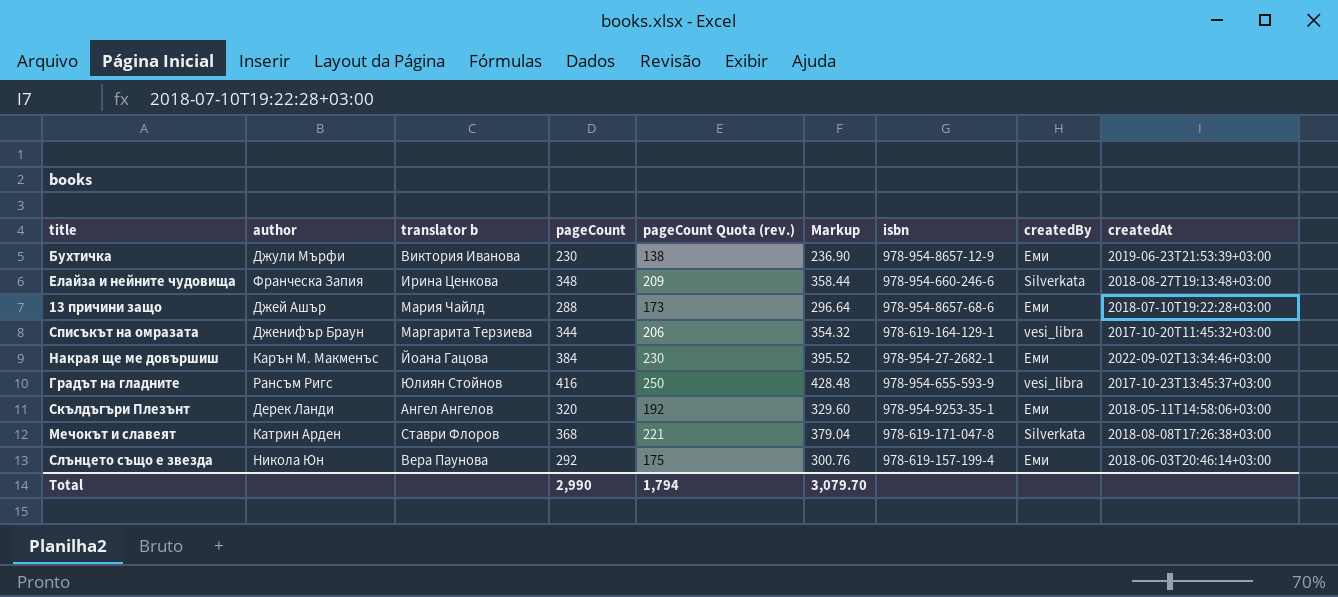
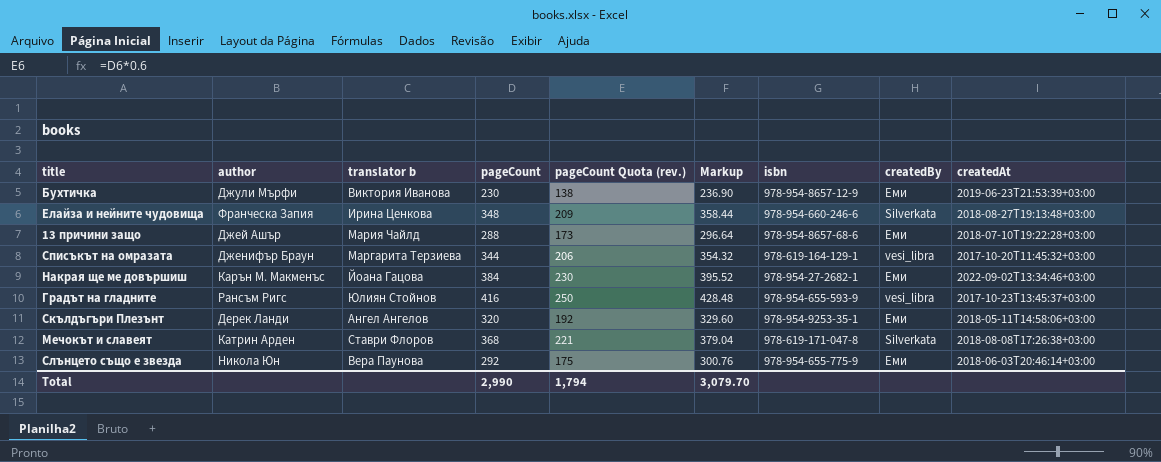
Слънцето също е звезда | isbn: 978-619-157-199-4 -> 978-954-655-775-9

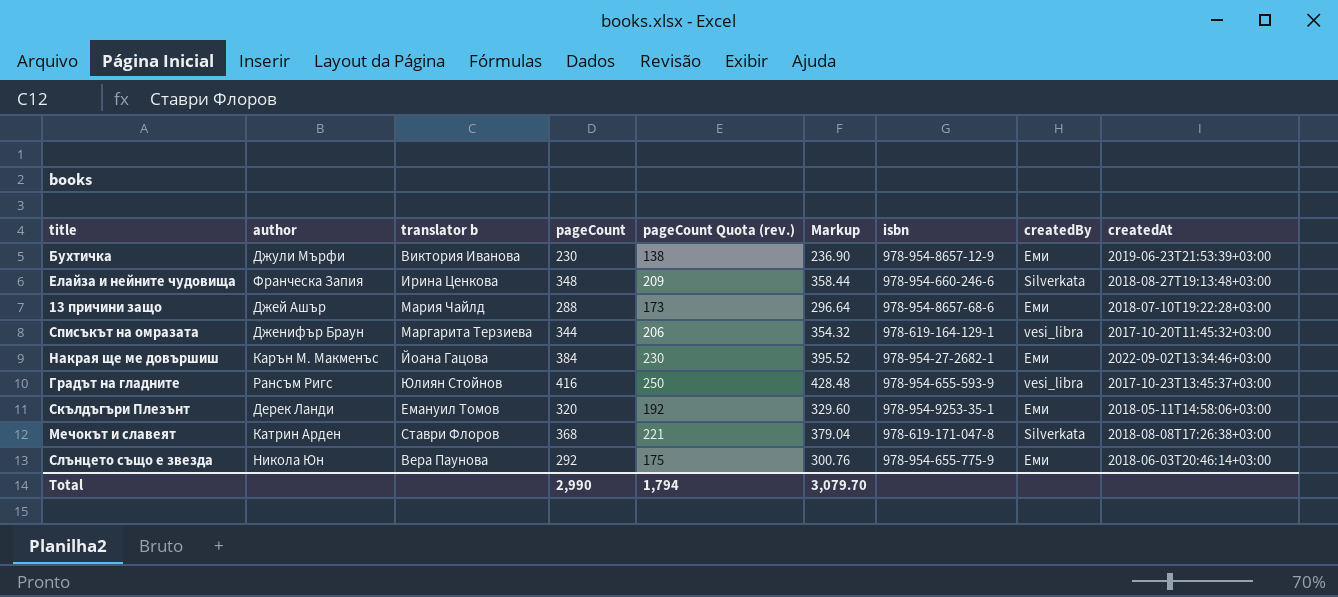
Скълдъгъри Плезънт | translator b: Ангел Ангелов -> Емануил Томов

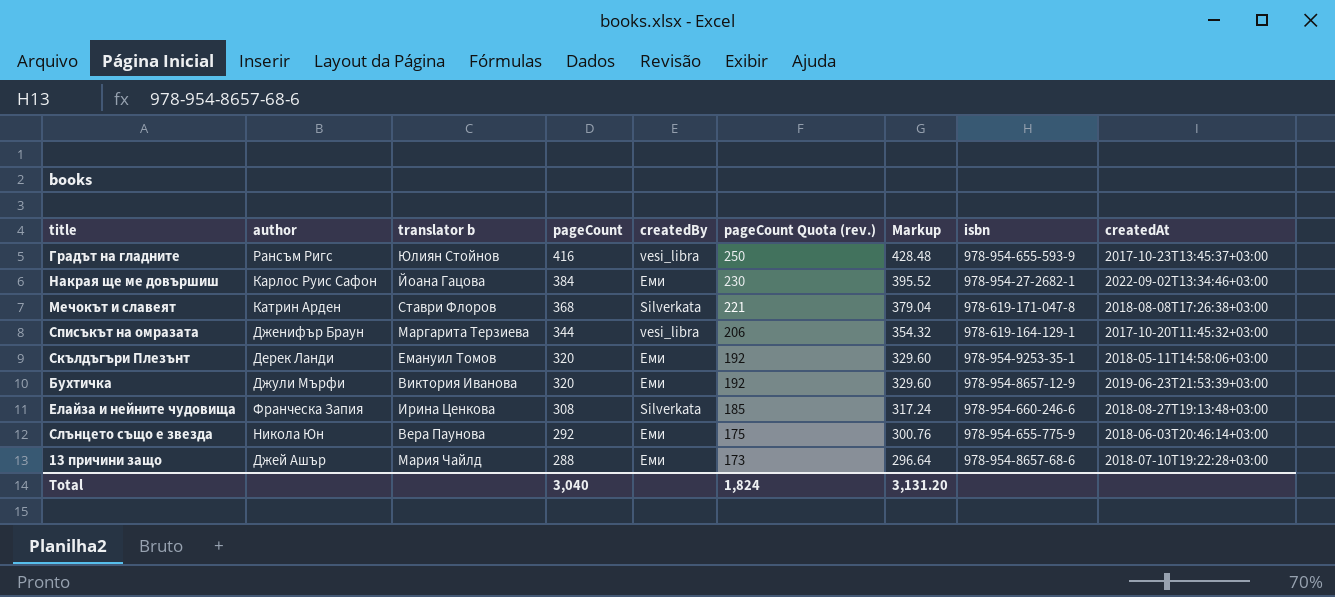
row order: none -> pageCount descending
column createdBy | position: 8 -> 5
Накрая ще ме довършиш | author: Карън М. Макменъс -> Карлос Руис Сафон
Бухтичка | pageCount: 230 -> 320
Бухтичка | pageCount Quota (rev.): 138 -> 192
Бухтичка | Markup: 236.90 -> 329.60
Елайза и нейните чудовища | pageCount: 348 -> 308
Елайза и нейните чудовища | pageCount Quota (rev.): 209 -> 185
Елайза и нейните чудовища | Markup: 358.44 -> 317.24
Total | pageCount: 2,990 -> 3,040
Total | pageCount Quota (rev.): 1,794 -> 1,824
Total | Markup: 3,079.70 -> 3,131.20

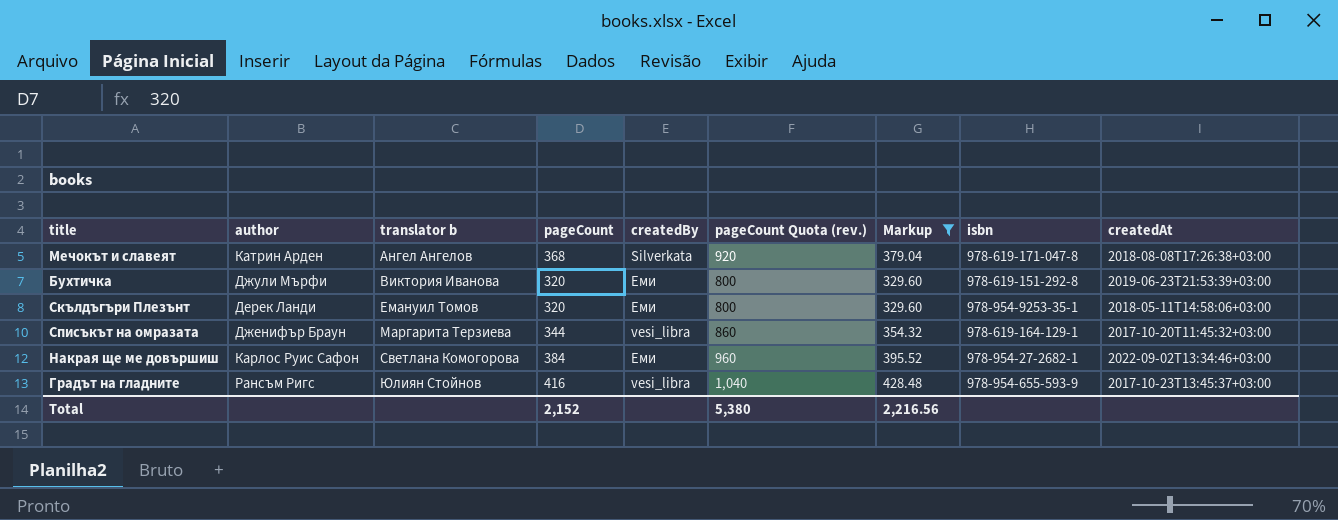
filter: none -> Markup >= 329.60
row order: pageCount descending -> translator b ascending
column pageCount Quota (rev.) | formula: [pageCount] * 0.6 -> [pageCount] * 2.5
Мечокът и славеят | translator b: Ставри Флоров -> Ангел Ангелов
Бухтичка | isbn: 978-954-8657-12-9 -> 978-619-151-292-8
Накрая ще ме довършиш | translator b: Йоана Гацова -> Светлана Комогорова
Total | pageCount: 3,040 -> 2,152
Total | pageCount Quota (rev.): 1,824 -> 5,380
Total | Markup: 3,131.20 -> 2,216.56

